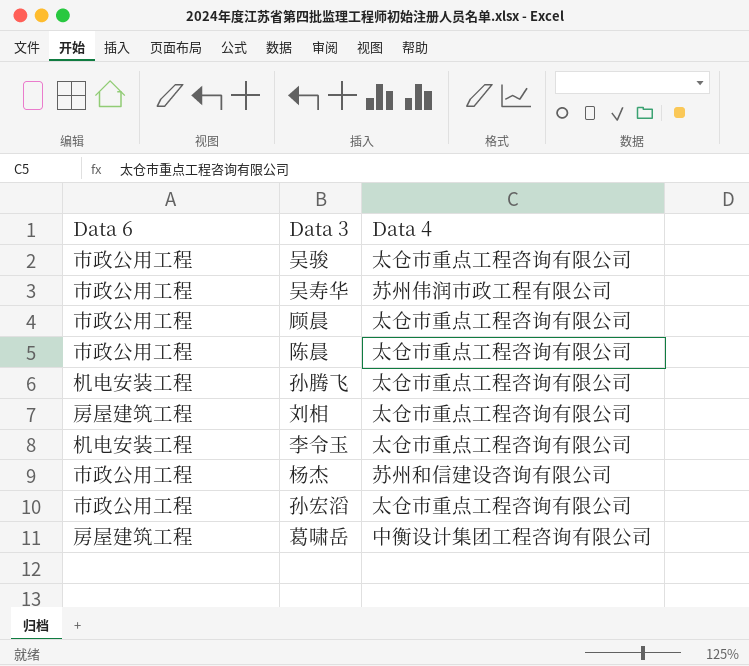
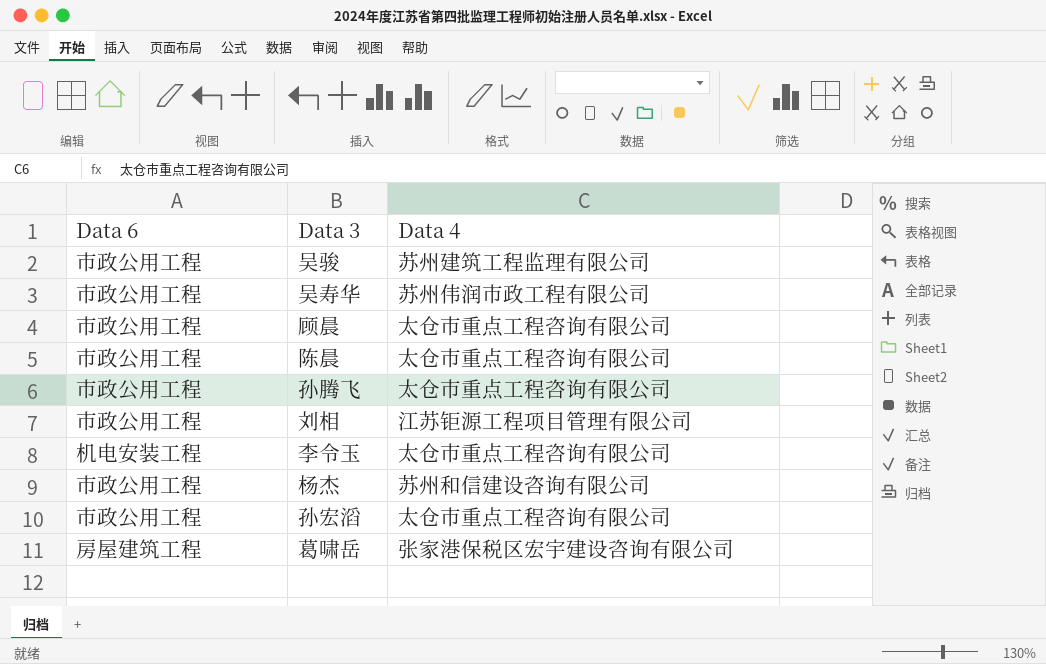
吴骏 | Data 4: 太仓市重点工程咨询有限公司 -> 苏州建筑工程监理有限公司
孙腾飞 | Data 6: 机电安装工程 -> 市政公用工程
刘相 | Data 6: 房屋建筑工程 -> 市政公用工程
刘相 | Data 4: 太仓市重点工程咨询有限公司 -> 江苏钜源工程项目管理有限公司
葛啸岳 | Data 4: 中衡设计集团工程咨询有限公司 -> 张家港保税区宏宇建设咨询有限公司

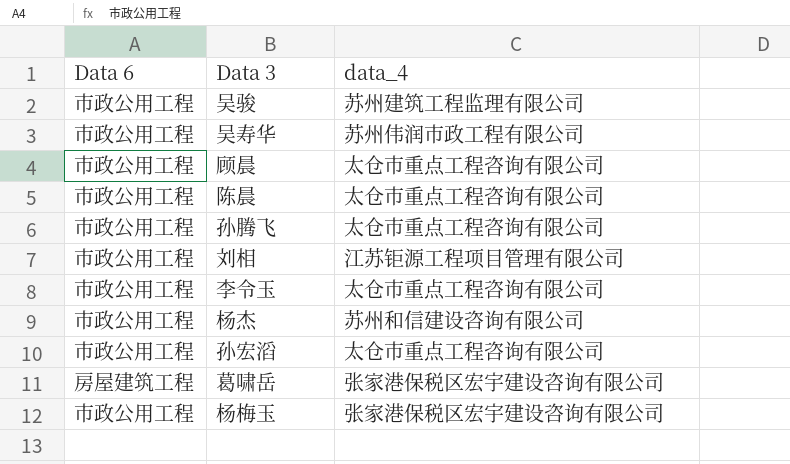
column name: Data 4 -> data_4
李令玉 | Data 6: 机电安装工程 -> 市政公用工程
row 杨梅玉: none -> 市政公用工程 | 张家港保税区宏宇建设咨询有限公司

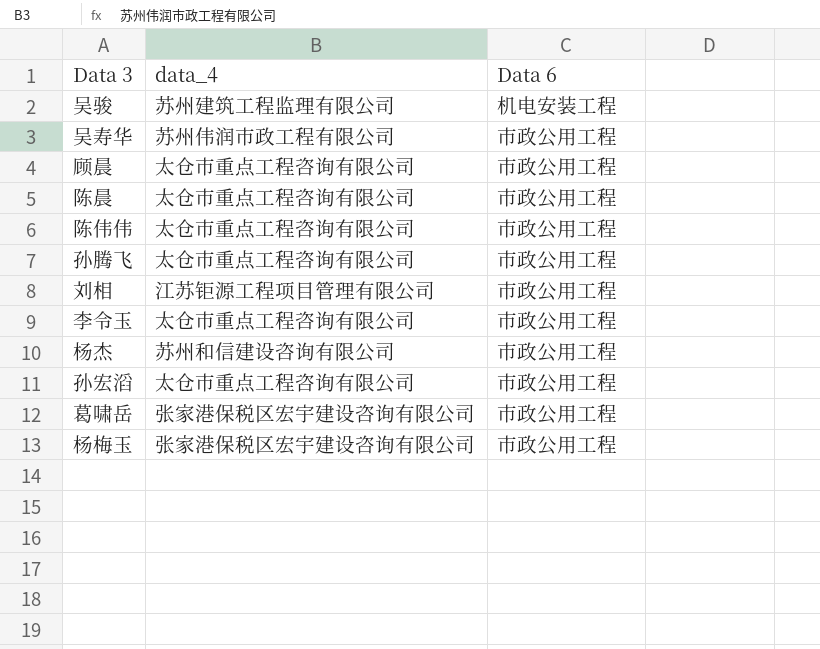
column Data 6 | position: 1 -> 3
吴骏 | Data 6: 市政公用工程 -> 机电安装工程
row 陈伟伟: none -> 太仓市重点工程咨询有限公司 | 市政公用工程
葛啸岳 | Data 6: 房屋建筑工程 -> 市政公用工程

